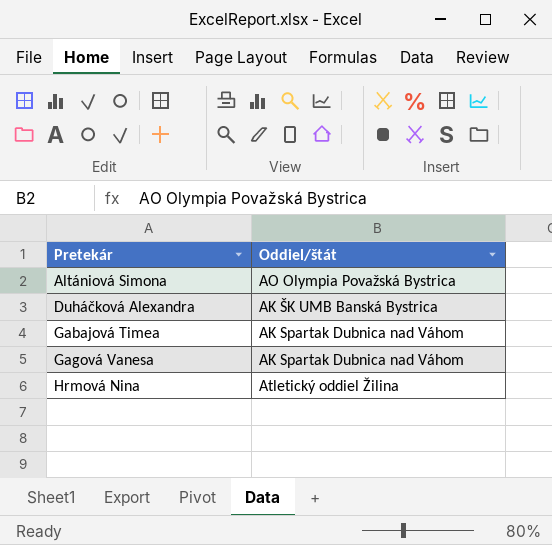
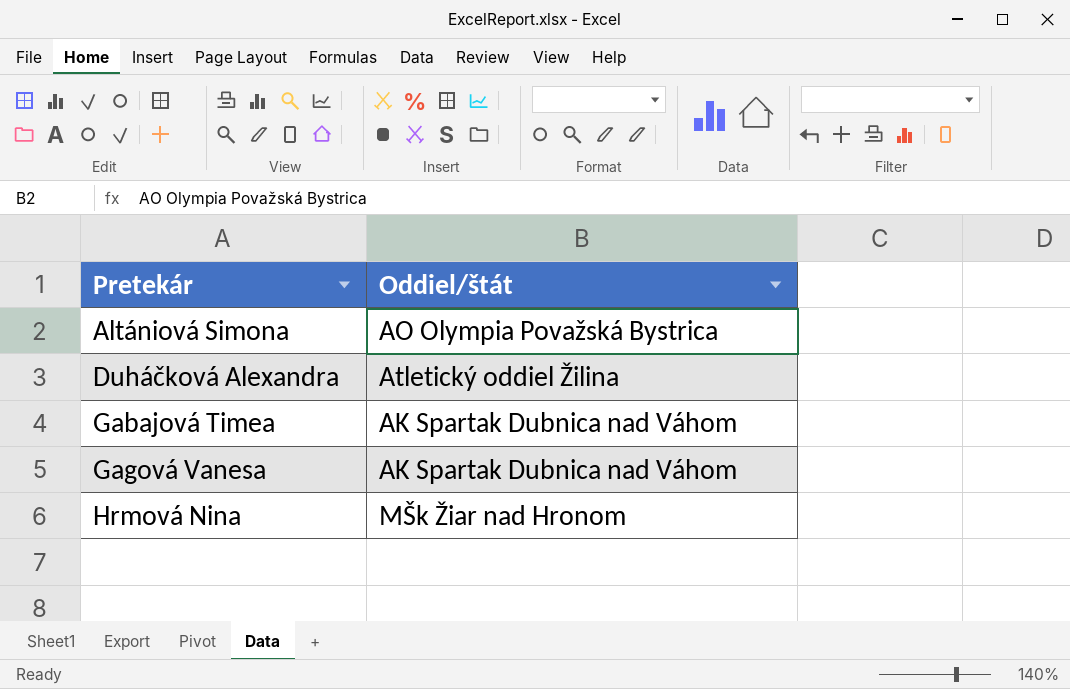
Duháčková Alexandra | Oddiel/štát: AK ŠK UMB Banská Bystrica -> Atletický oddiel Žilina
Hrmová Nina | Oddiel/štát: Atletický oddiel Žilina -> MŠk Žiar nad Hronom

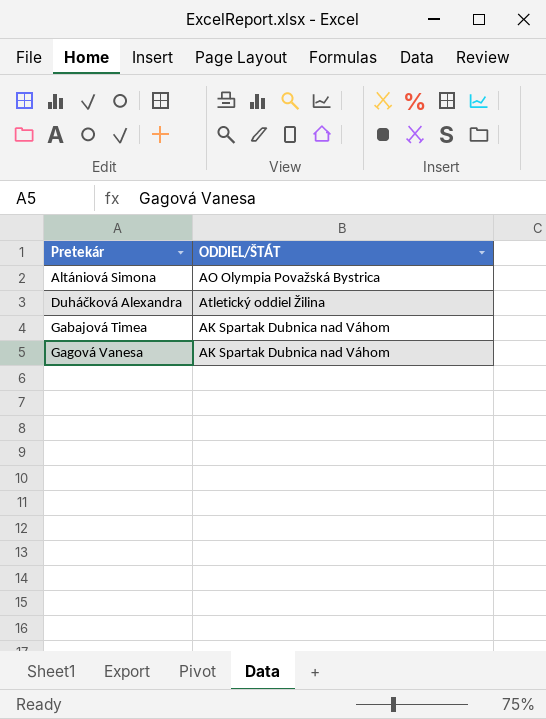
column name: Oddiel/štát -> ODDIEL/ŠTÁT
row Hrmová Nina: MŠk Žiar nad Hronom -> none

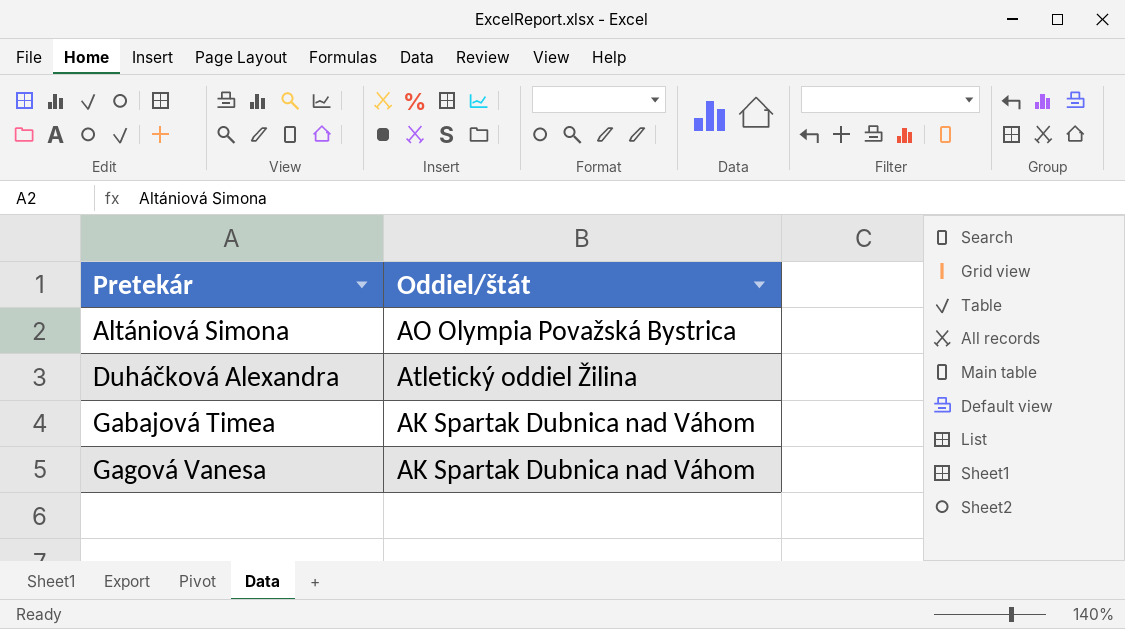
column name: ODDIEL/ŠTÁT -> Oddiel/štát

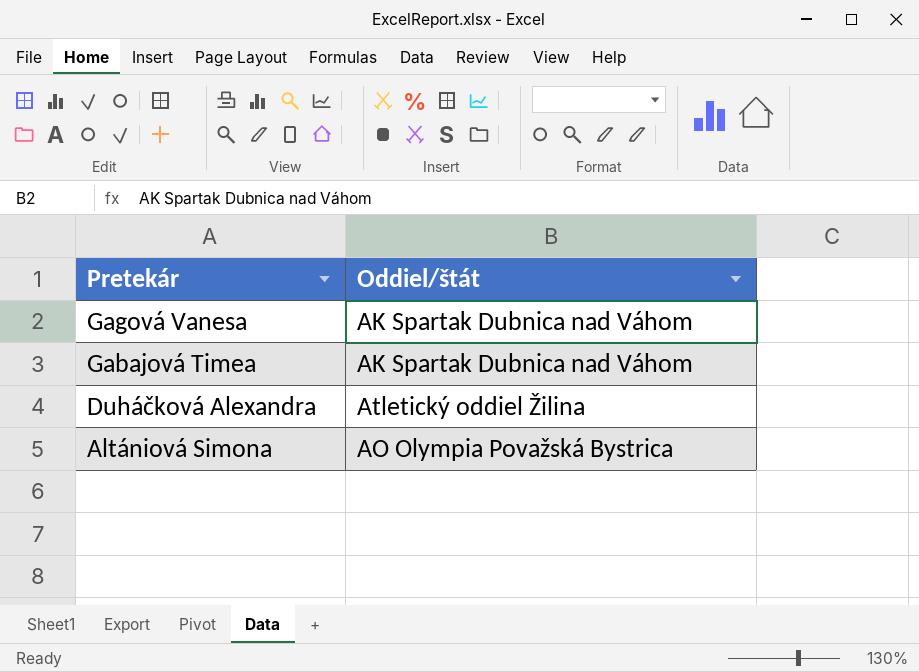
row order: Pretekár ascending -> Pretekár descending

